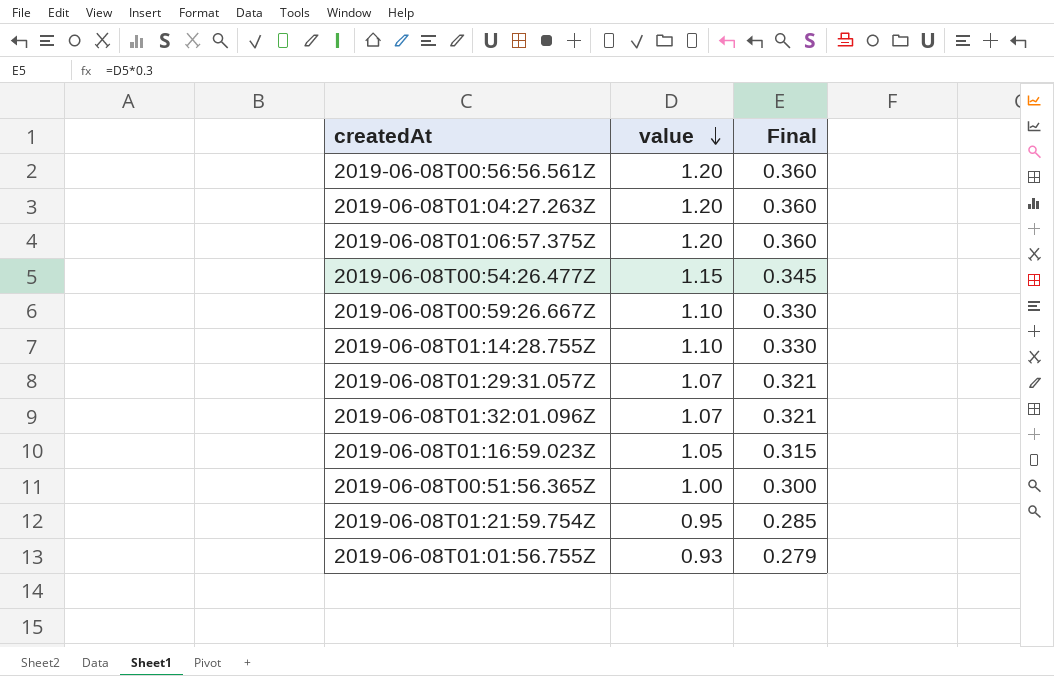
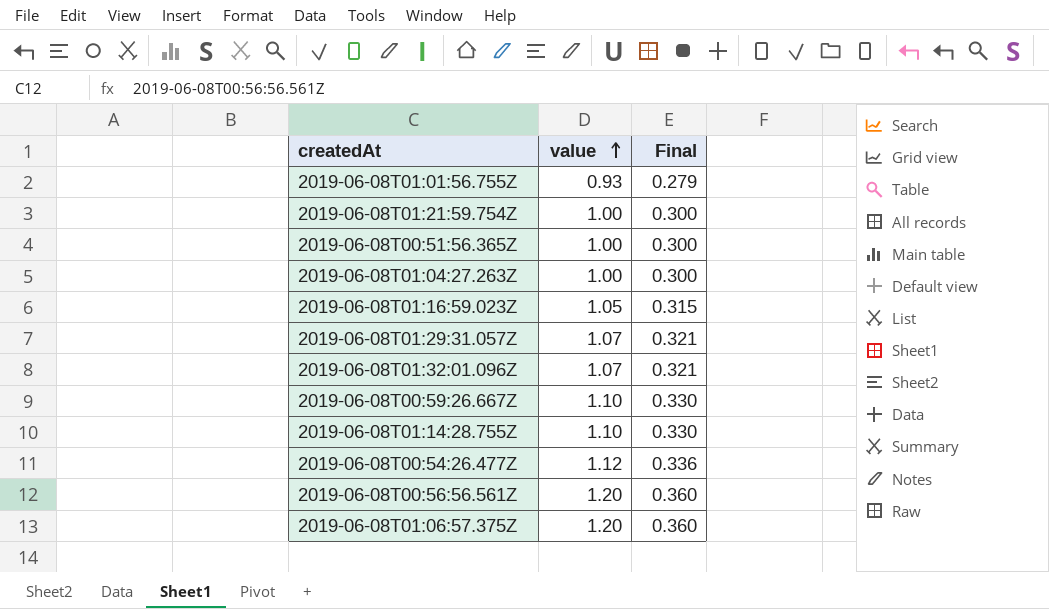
row order: value descending -> value ascending
2019-06-08T01:21:59.754Z | value: 0.95 -> 1.00
2019-06-08T01:21:59.754Z | Final: 0.285 -> 0.300
2019-06-08T01:04:27.263Z | value: 1.20 -> 1.00
2019-06-08T01:04:27.263Z | Final: 0.360 -> 0.300
2019-06-08T00:54:26.477Z | value: 1.15 -> 1.12
2019-06-08T00:54:26.477Z | Final: 0.345 -> 0.336

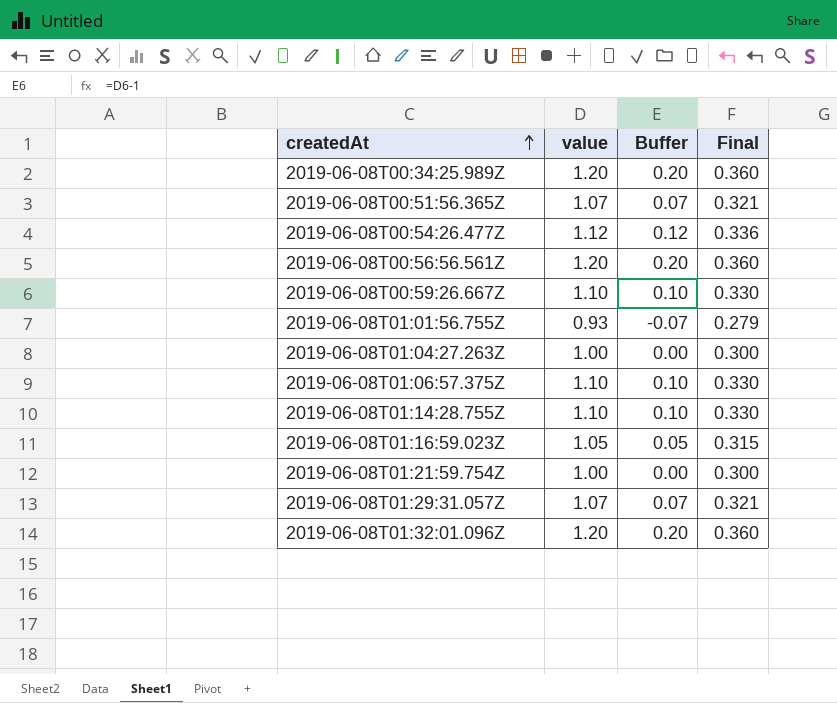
row order: value ascending -> createdAt ascending
column Buffer | formula: none -> [value] - 1
row 2019-06-08T00:34:25.989Z: none -> 1.20 | 0.20 | 0.360
2019-06-08T00:51:56.365Z | value: 1.00 -> 1.07
2019-06-08T00:51:56.365Z | Final: 0.300 -> 0.321
2019-06-08T01:06:57.375Z | value: 1.20 -> 1.10
2019-06-08T01:06:57.375Z | Final: 0.360 -> 0.330
2019-06-08T01:32:01.096Z | value: 1.07 -> 1.20
2019-06-08T01:32:01.096Z | Final: 0.321 -> 0.360

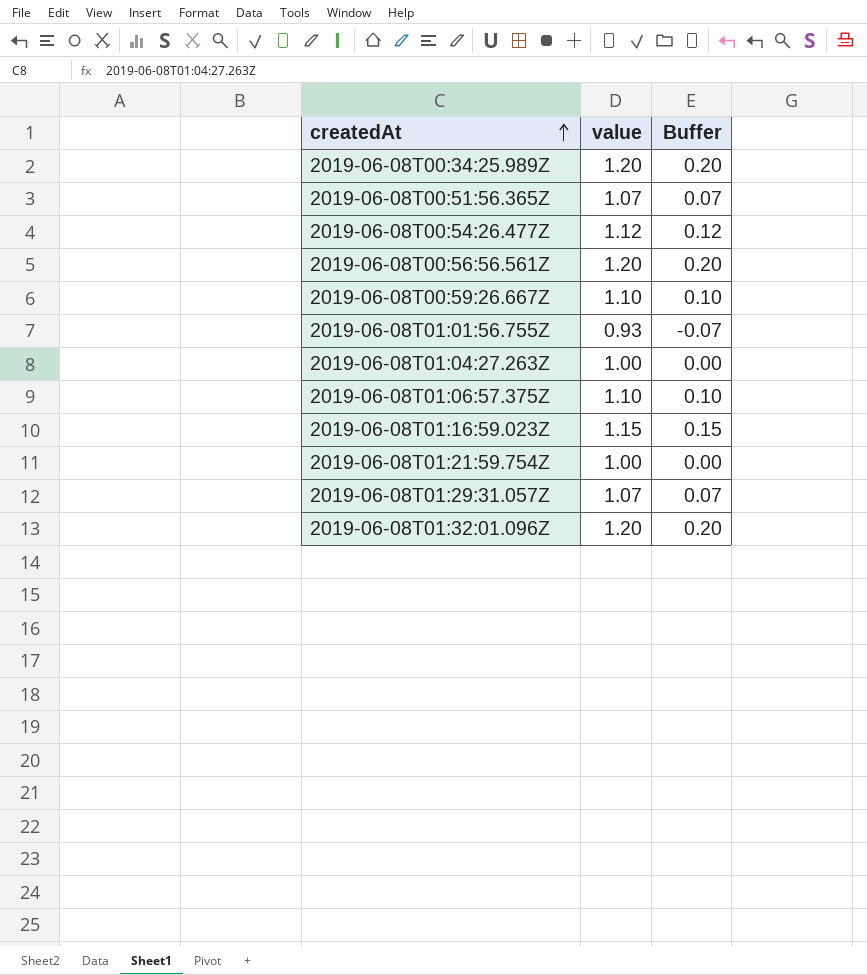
column Final | formula: [value] * 0.3 -> none
row 2019-06-08T01:14:28.755Z: 1.10 | 0.10 | 0.330 -> none
2019-06-08T01:16:59.023Z | value: 1.05 -> 1.15
2019-06-08T01:16:59.023Z | Buffer: 0.05 -> 0.15

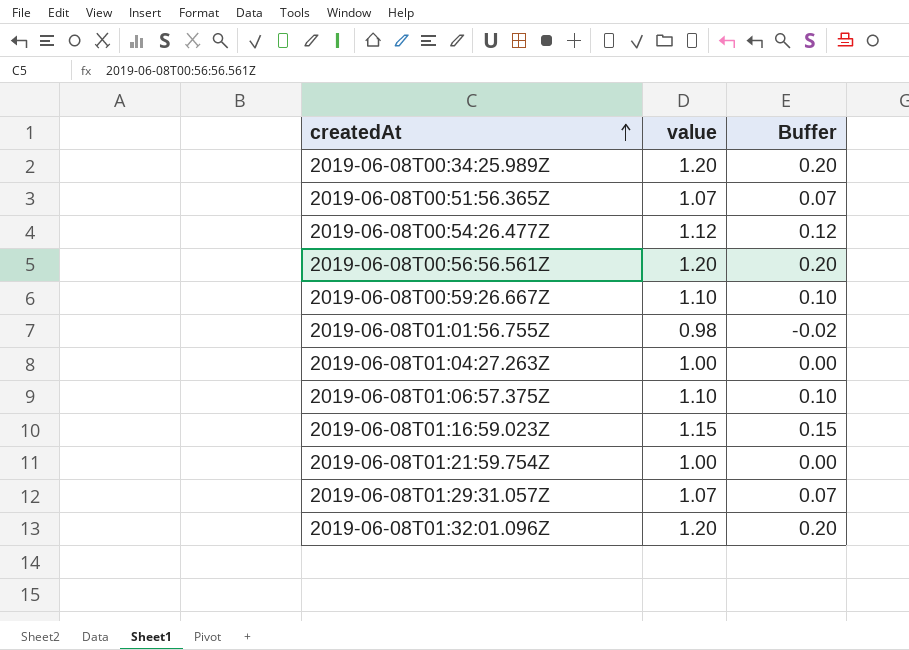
2019-06-08T01:01:56.755Z | value: 0.93 -> 0.98
2019-06-08T01:01:56.755Z | Buffer: -0.07 -> -0.02

